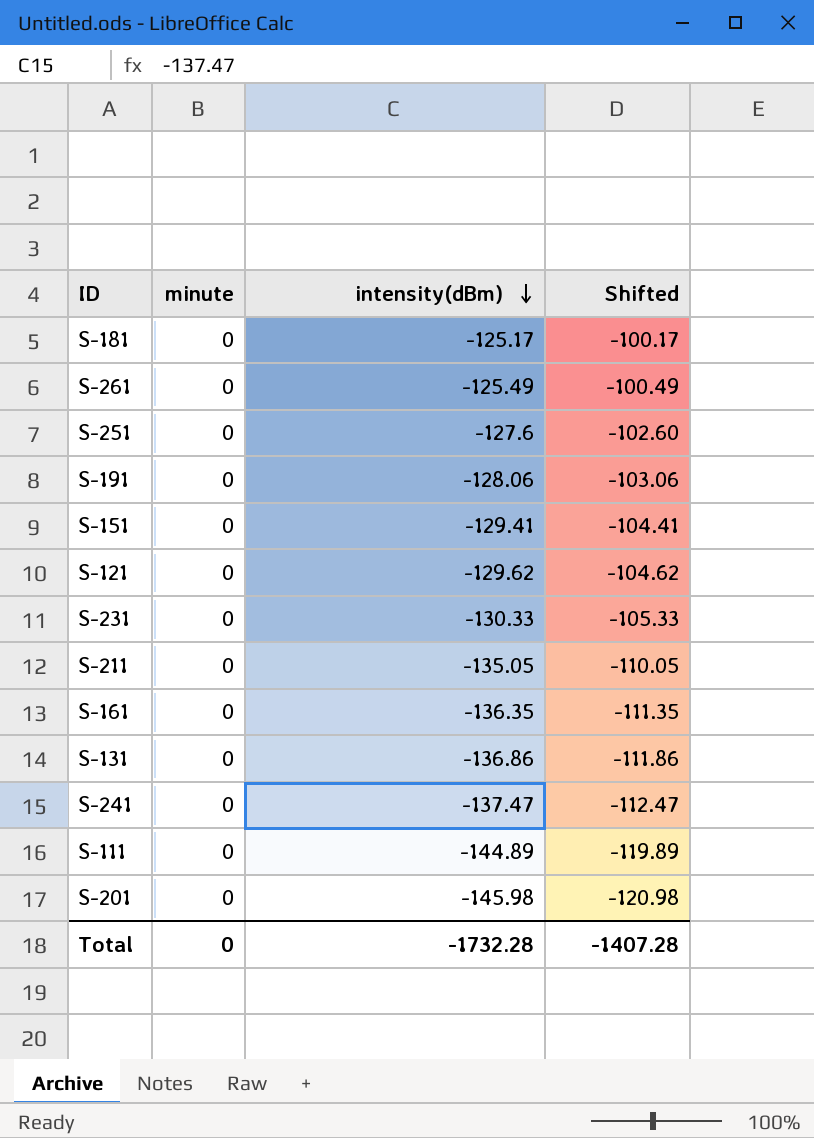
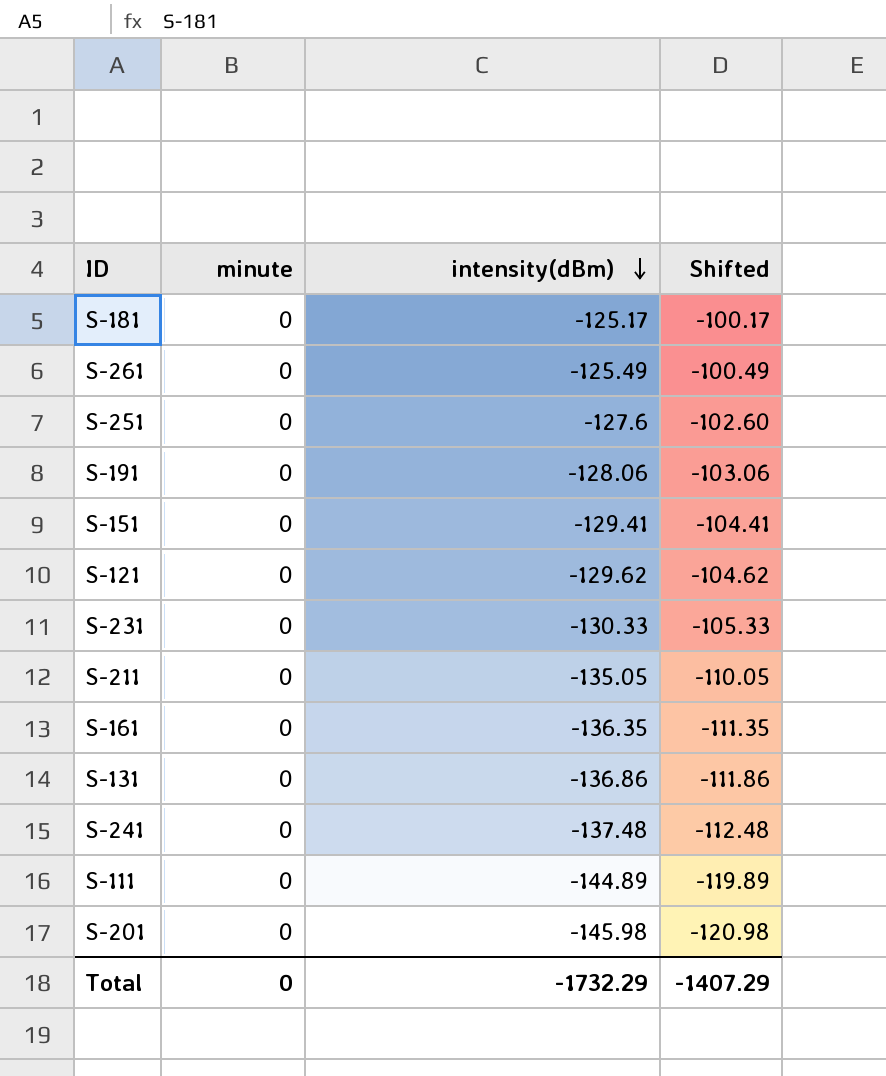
S-241 | intensity(dBm): -137.47 -> -137.48
S-241 | Shifted: -112.47 -> -112.48
Total | intensity(dBm): -1732.28 -> -1732.29
Total | Shifted: -1407.28 -> -1407.29

